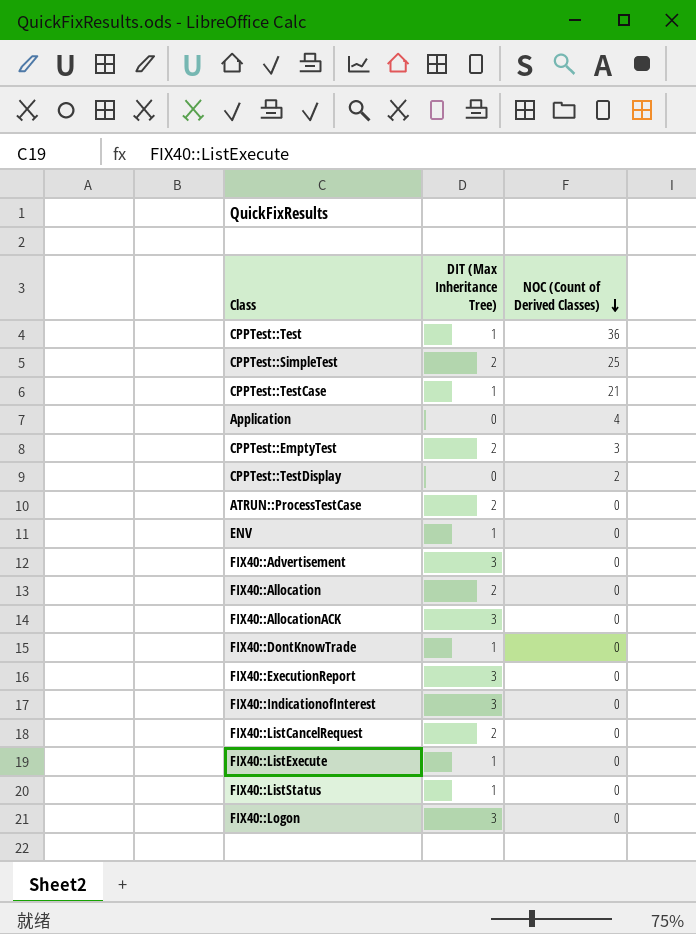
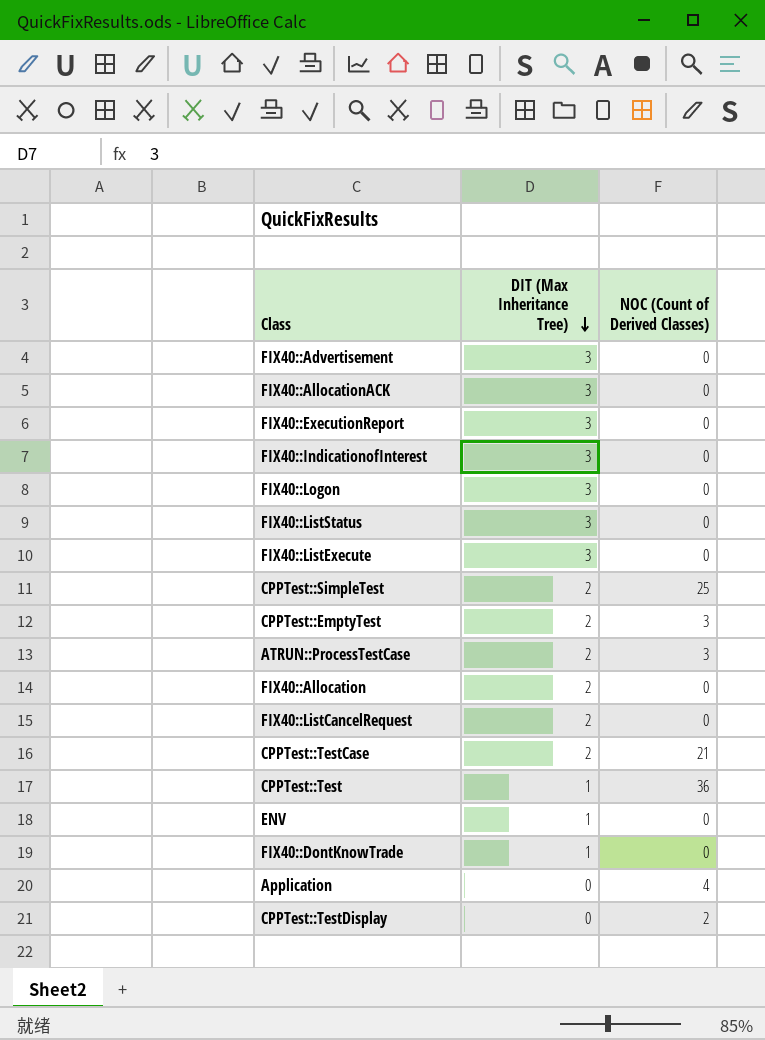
row order: NOC (Count of Derived Classes) descending -> DIT (Max Inheritance Tree) descending
FIX40::ListStatus | DIT (Max Inheritance Tree): 1 -> 3
FIX40::ListExecute | DIT (Max Inheritance Tree): 1 -> 3
ATRUN::ProcessTestCase | NOC (Count of Derived Classes): 0 -> 3
CPPTest::TestCase | DIT (Max Inheritance Tree): 1 -> 2

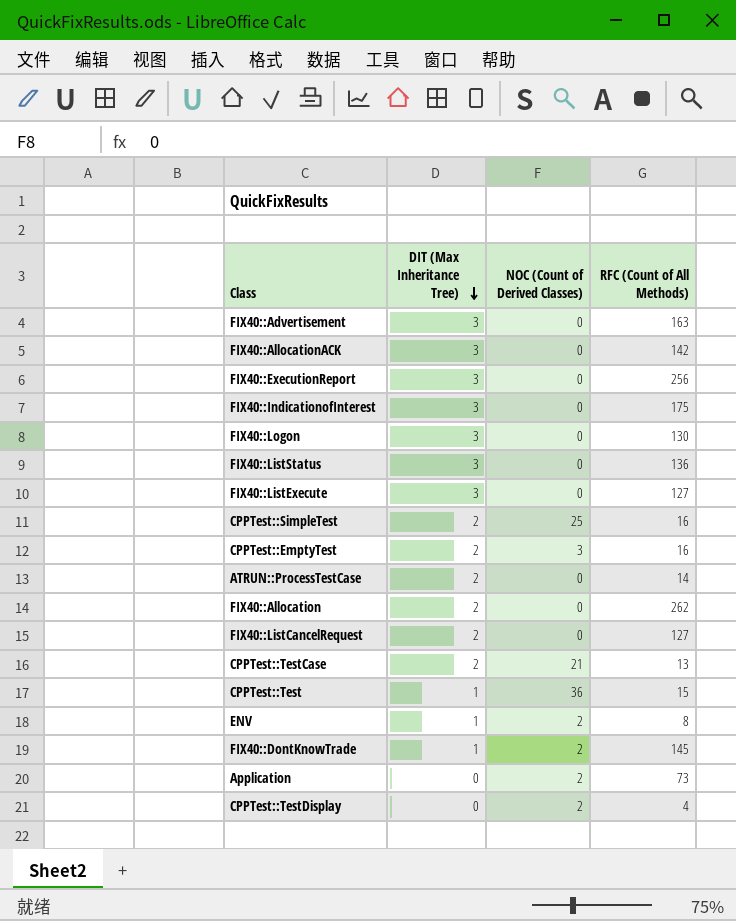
column RFC (Count of All Methods) | position: none -> 4
ATRUN::ProcessTestCase | NOC (Count of Derived Classes): 3 -> 0
ENV | NOC (Count of Derived Classes): 0 -> 2
FIX40::DontKnowTrade | NOC (Count of Derived Classes): 0 -> 2
Application | NOC (Count of Derived Classes): 4 -> 2

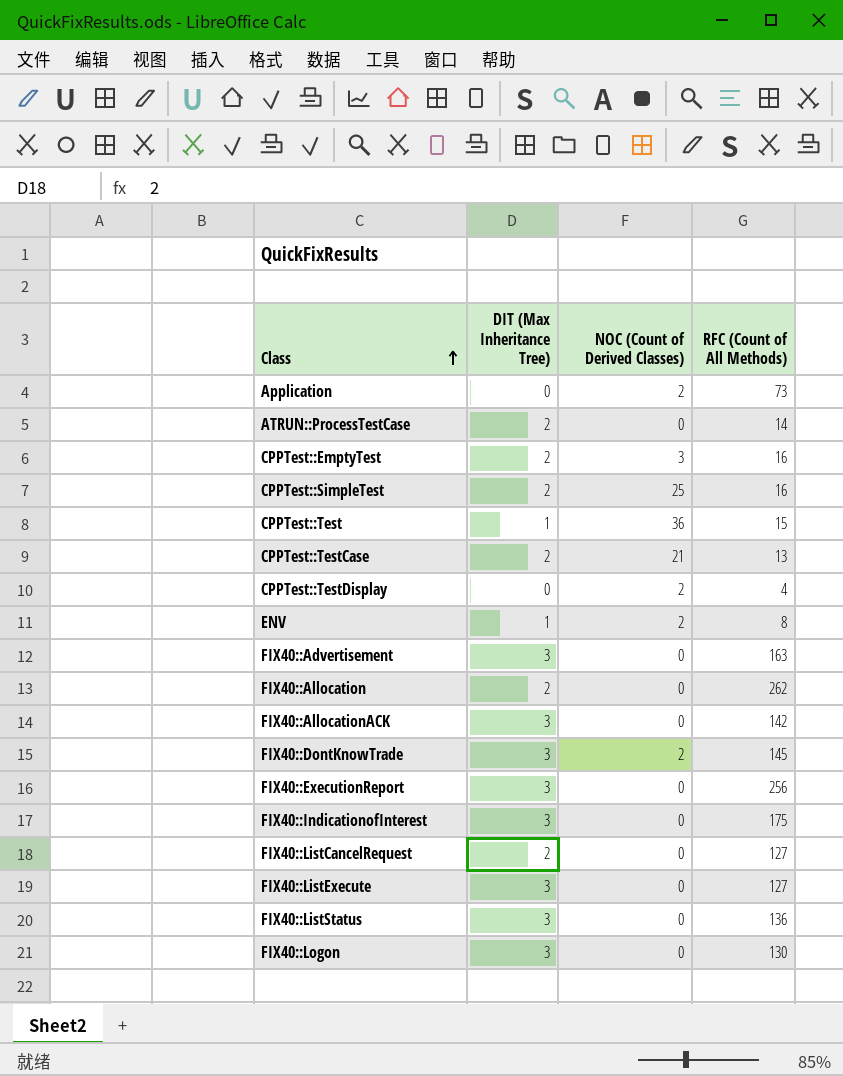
row order: DIT (Max Inheritance Tree) descending -> Class ascending
FIX40::DontKnowTrade | DIT (Max Inheritance Tree): 1 -> 3

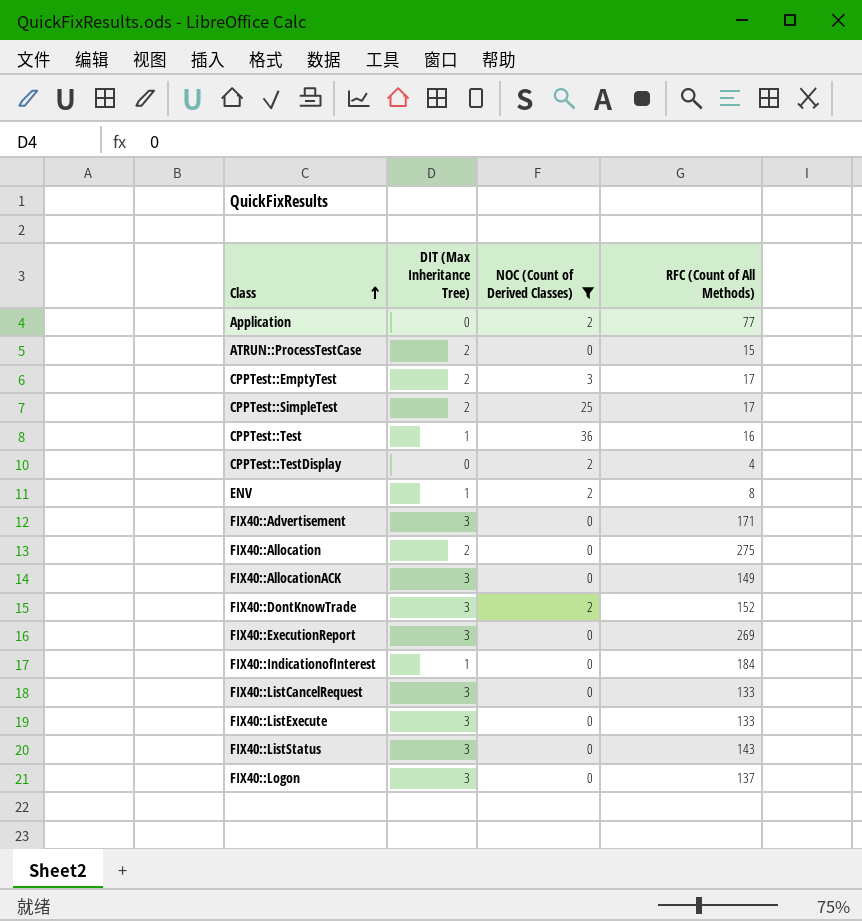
filter: none -> NOC (Count of Derived Classes) != 21
Application | RFC (Count of All Methods): 73 -> 77
ATRUN::ProcessTestCase | RFC (Count of All Methods): 14 -> 15
CPPTest::EmptyTest | RFC (Count of All Methods): 16 -> 17
CPPTest::SimpleTest | RFC (Count of All Methods): 16 -> 17
CPPTest::Test | RFC (Count of All Methods): 15 -> 16
FIX40::Advertisement | RFC (Count of All Methods): 163 -> 171
FIX40::Allocation | RFC (Count of All Methods): 262 -> 275
FIX40::AllocationACK | RFC (Count of All Methods): 142 -> 149
FIX40::DontKnowTrade | RFC (Count of All Methods): 145 -> 152
FIX40::ExecutionReport | RFC (Count of All Methods): 256 -> 269
FIX40::IndicationofInterest | DIT (Max Inheritance Tree): 3 -> 1
FIX40::IndicationofInterest | RFC (Count of All Methods): 175 -> 184
FIX40::ListCancelRequest | DIT (Max Inheritance Tree): 2 -> 3
FIX40::ListCancelRequest | RFC (Count of All Methods): 127 -> 133
FIX40::ListExecute | RFC (Count of All Methods): 127 -> 133
FIX40::ListStatus | RFC (Count of All Methods): 136 -> 143
FIX40::Logon | RFC (Count of All Methods): 130 -> 137

